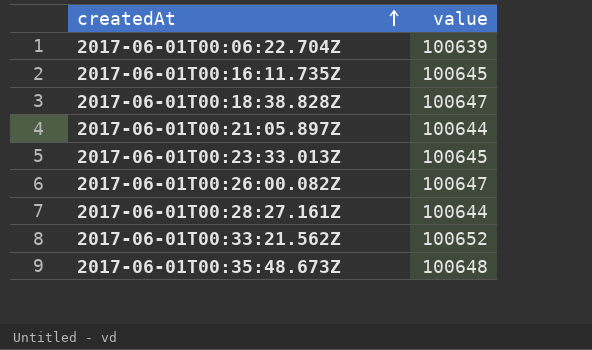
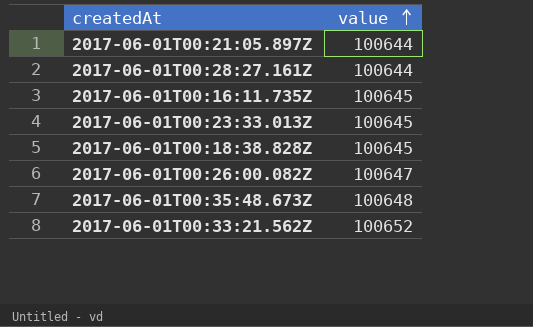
row order: createdAt ascending -> value ascending
row 2017-06-01T00:06:22.704Z: 100639 -> none
2017-06-01T00:18:38.828Z | value: 100647 -> 100645

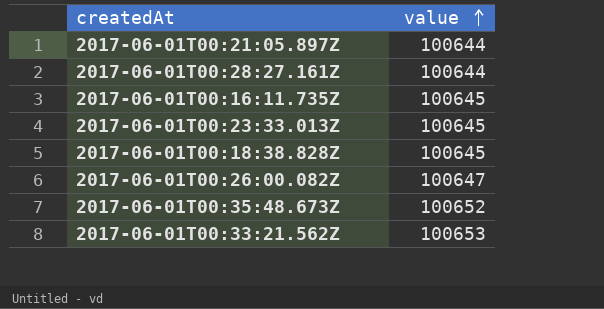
2017-06-01T00:35:48.673Z | value: 100648 -> 100652
2017-06-01T00:33:21.562Z | value: 100652 -> 100653

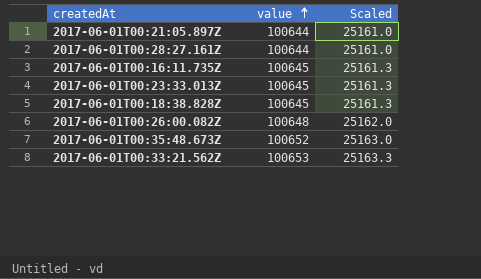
column Scaled | formula: none -> [value] * 0.25
2017-06-01T00:26:00.082Z | value: 100647 -> 100648

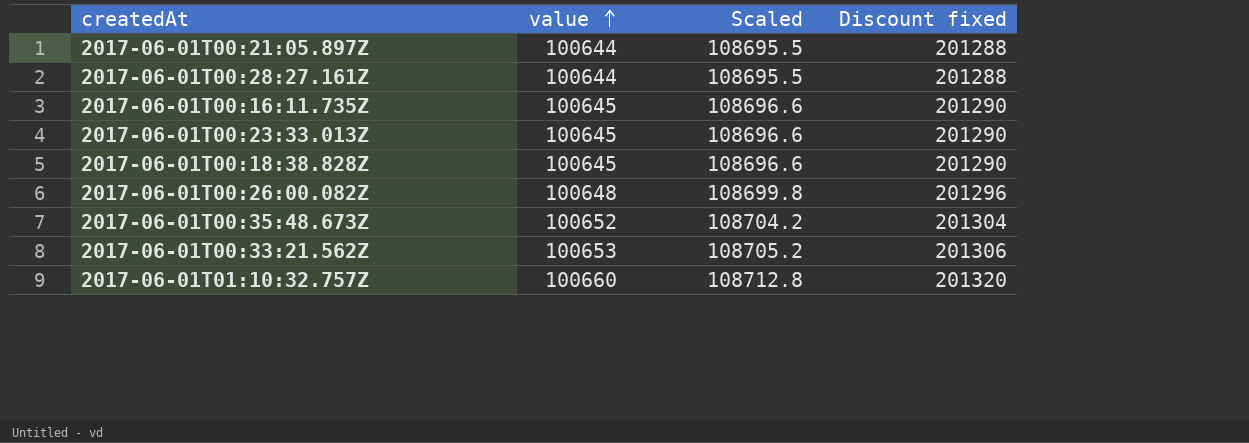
column Scaled | formula: [value] * 0.25 -> [value] * 1.08
column Discount fixed | formula: none -> [value] * 2
row 2017-06-01T01:10:32.757Z: none -> 100660 | 108712.8 | 201320

